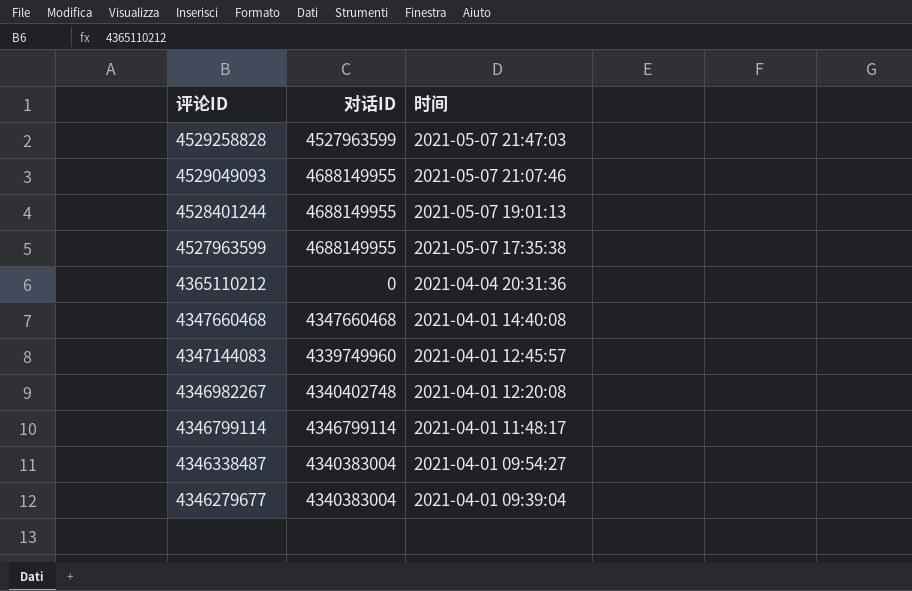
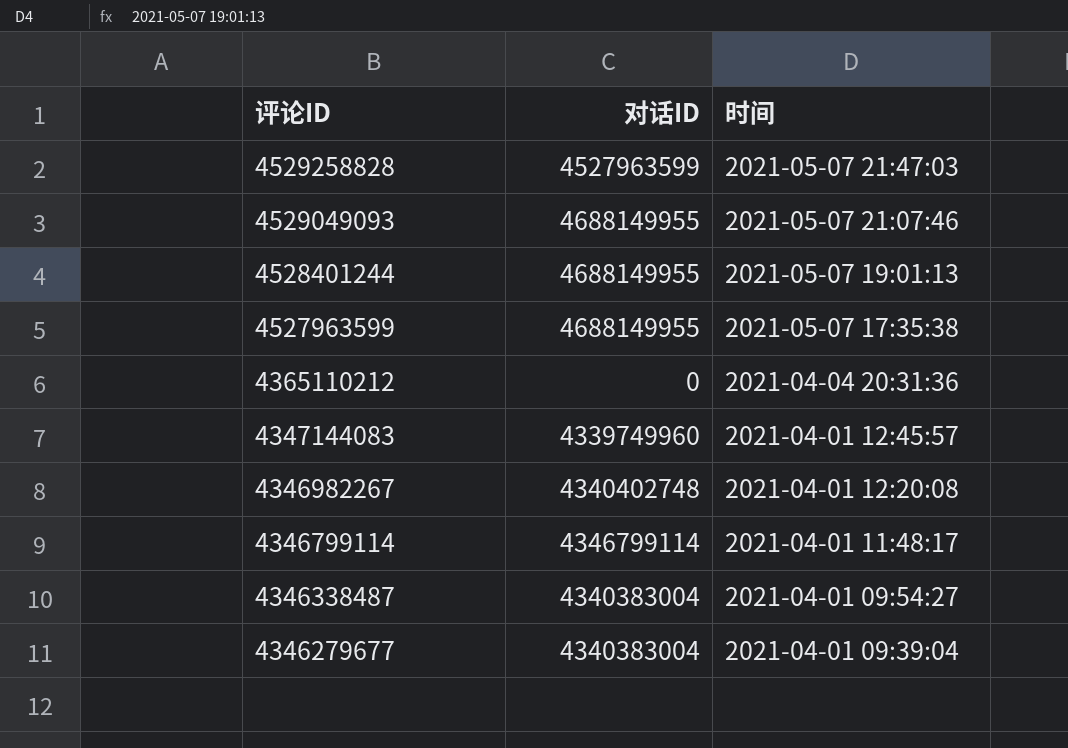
row 4347660468: 4347660468 | 2021-04-01 14:40:08 -> none

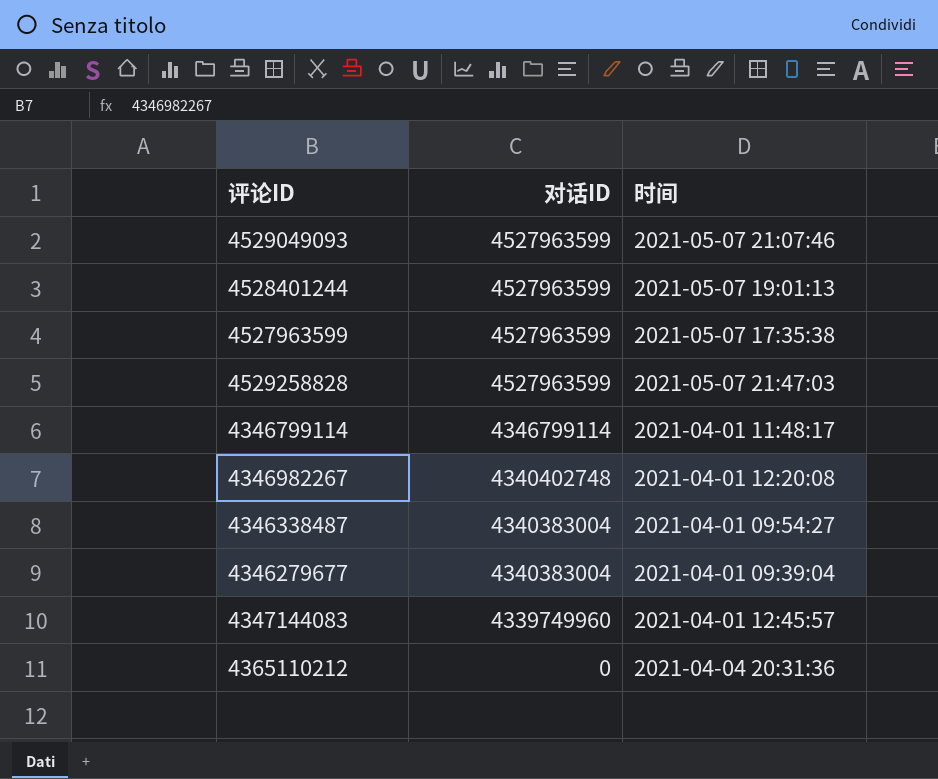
row order: 评论ID descending -> 对话ID descending
4529049093 | 对话ID: 4688149955 -> 4527963599
4528401244 | 对话ID: 4688149955 -> 4527963599
4527963599 | 对话ID: 4688149955 -> 4527963599

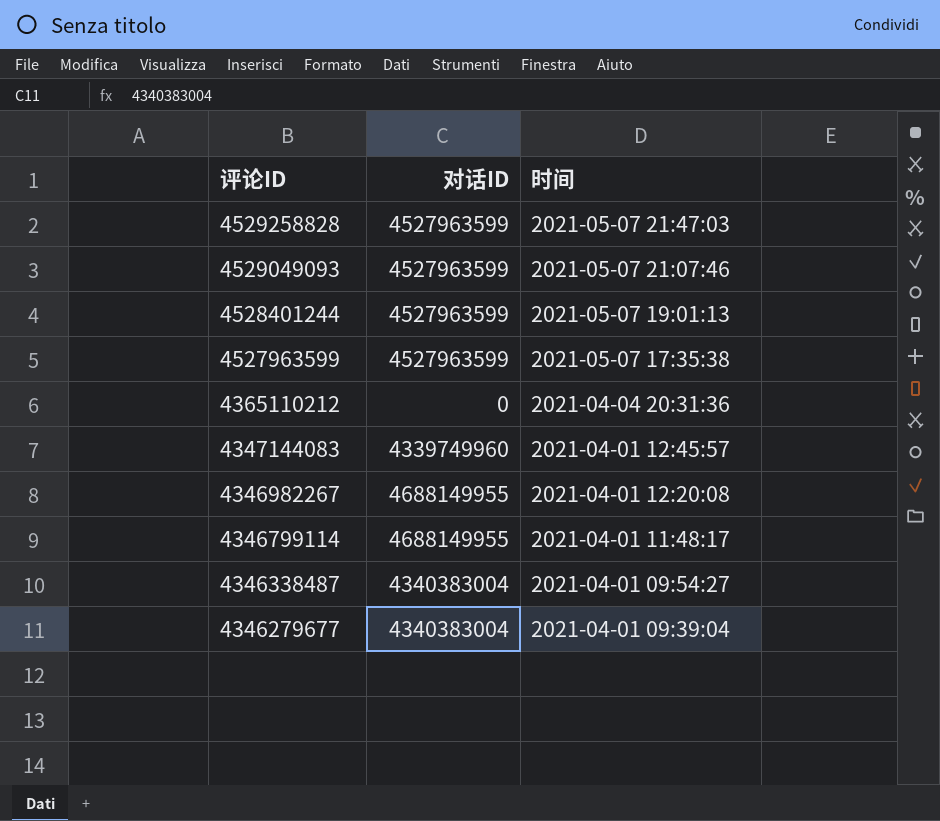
row order: 对话ID descending -> 评论ID descending
4346982267 | 对话ID: 4340402748 -> 4688149955
4346799114 | 对话ID: 4346799114 -> 4688149955

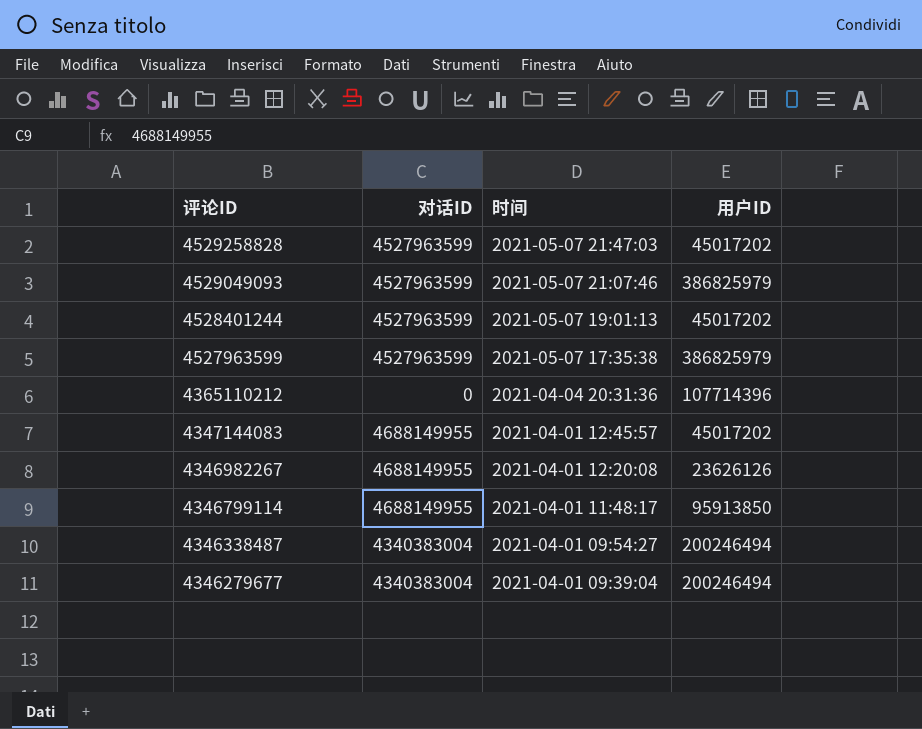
column 用户ID | position: none -> 4
4347144083 | 对话ID: 4339749960 -> 4688149955

